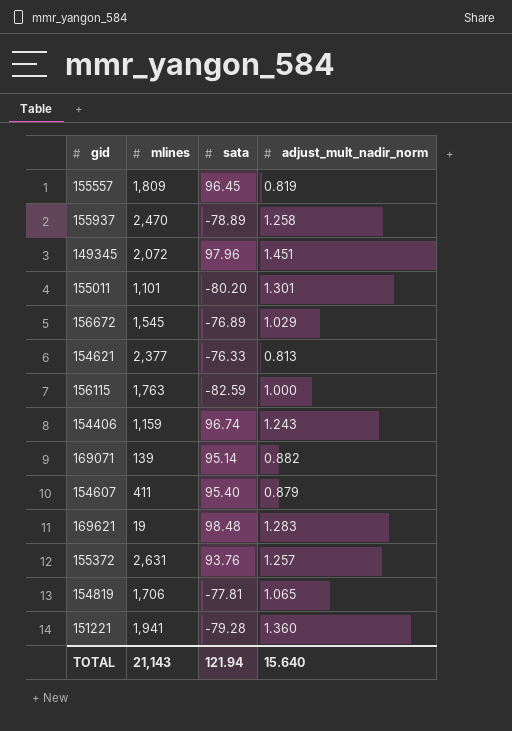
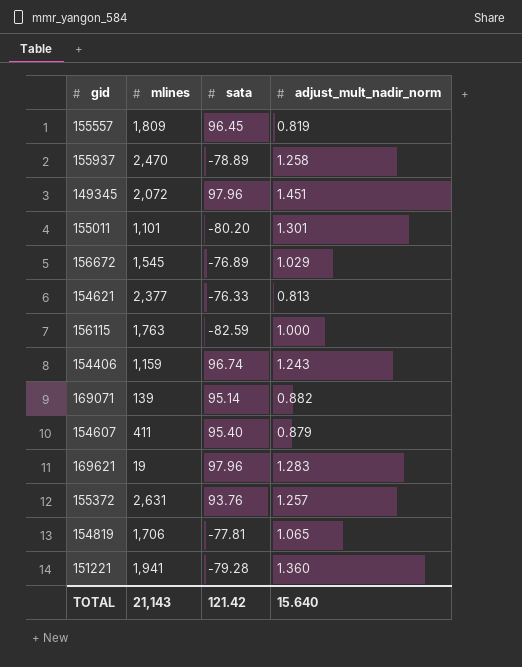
169621 | sata: 98.48 -> 97.96
TOTAL | sata: 121.94 -> 121.42

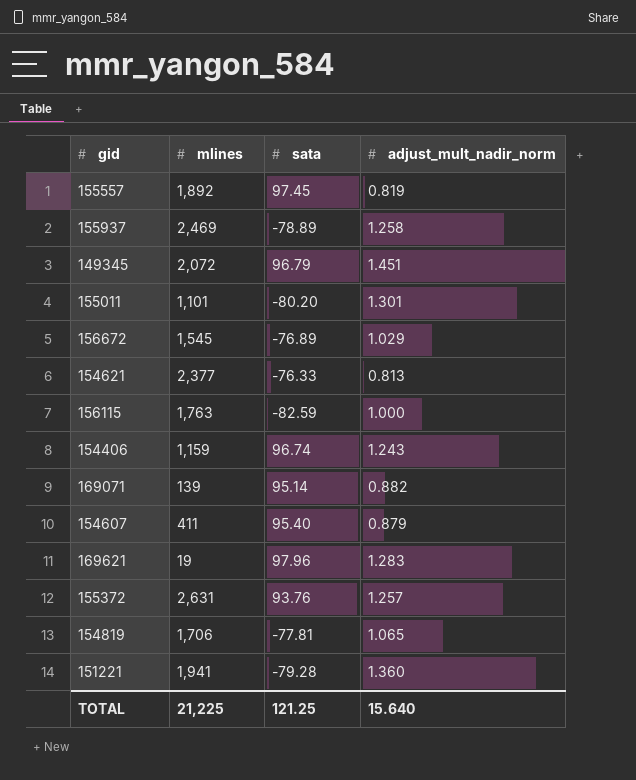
155557 | mlines: 1,809 -> 1,892
155557 | sata: 96.45 -> 97.45
155937 | mlines: 2,470 -> 2,469
149345 | sata: 97.96 -> 96.79
TOTAL | mlines: 21,143 -> 21,225
TOTAL | sata: 121.42 -> 121.25

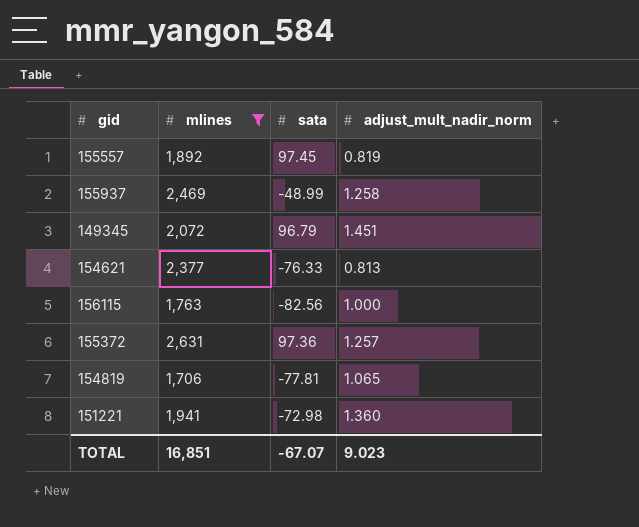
filter: none -> mlines >= 1,706
155937 | sata: -78.89 -> -48.99
156115 | sata: -82.59 -> -82.56
155372 | sata: 93.76 -> 97.36
151221 | sata: -79.28 -> -72.98
TOTAL | mlines: 21,225 -> 16,851
TOTAL | sata: 121.25 -> -67.07
TOTAL | adjust_mult_nadir_norm: 15.640 -> 9.023

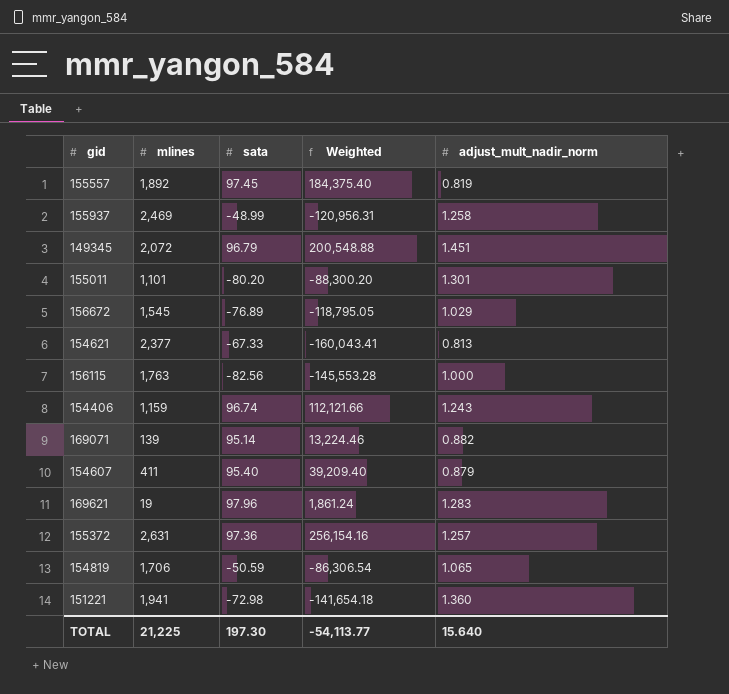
filter: mlines >= 1,706 -> none
column Weighted | formula: none -> [mlines] * [sata]
154621 | sata: -76.33 -> -67.33
154819 | sata: -77.81 -> -50.59
TOTAL | mlines: 16,851 -> 21,225
TOTAL | sata: -67.07 -> 197.30
TOTAL | adjust_mult_nadir_norm: 9.023 -> 15.640

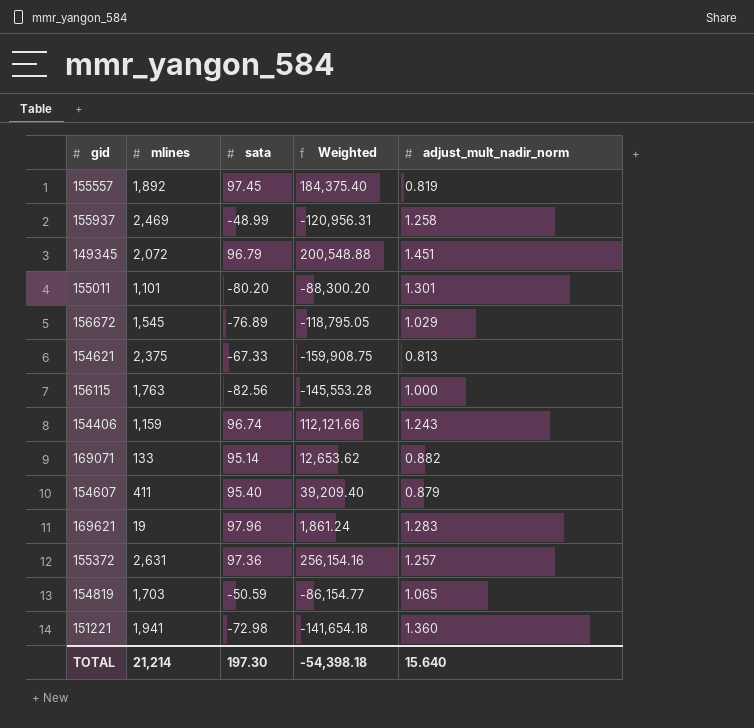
154621 | mlines: 2,377 -> 2,375
154621 | Weighted: -160,043.41 -> -159,908.75
169071 | mlines: 139 -> 133
169071 | Weighted: 13,224.46 -> 12,653.62
154819 | mlines: 1,706 -> 1,703
154819 | Weighted: -86,306.54 -> -86,154.77
TOTAL | mlines: 21,225 -> 21,214
TOTAL | Weighted: -54,113.77 -> -54,398.18

